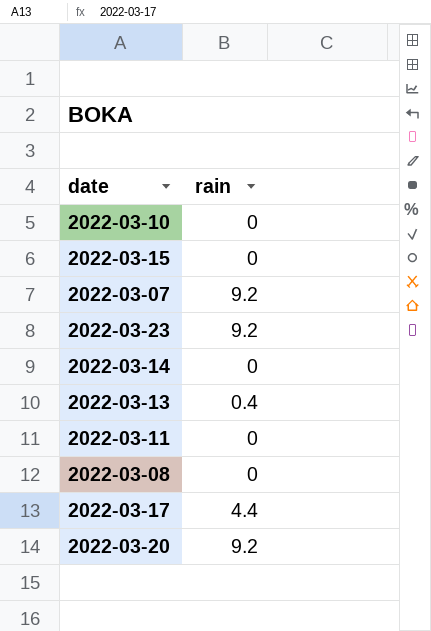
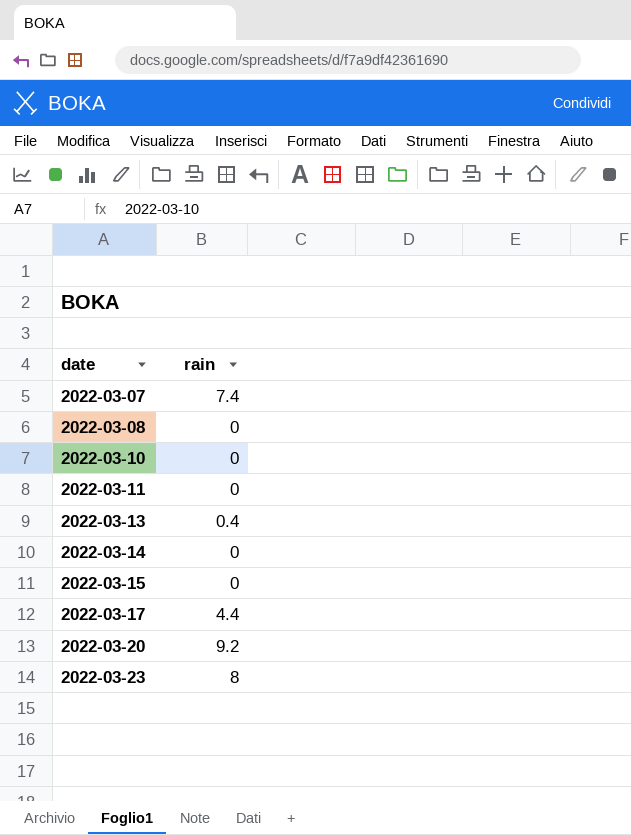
row order: none -> date ascending
2022-03-07 | rain: 9.2 -> 7.4
2022-03-23 | rain: 9.2 -> 8

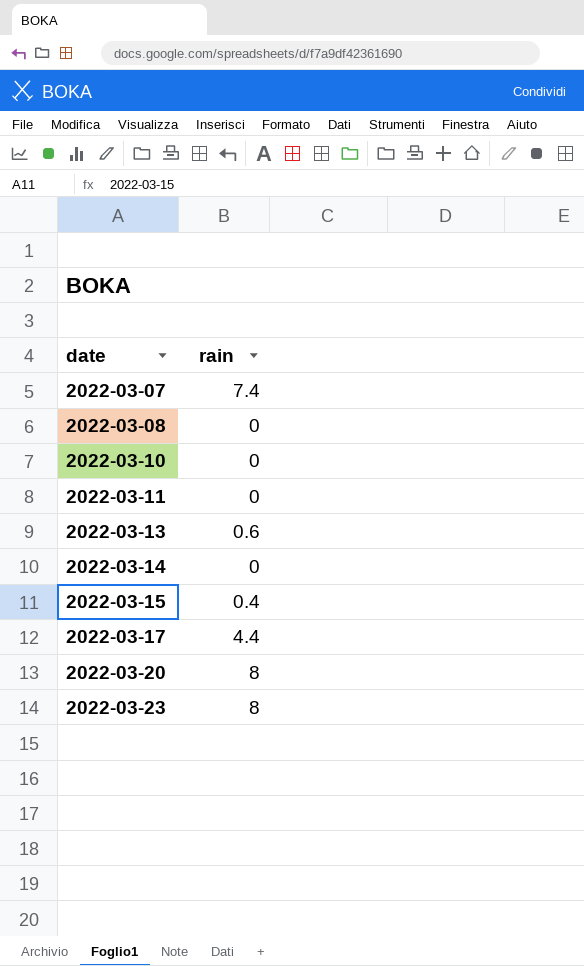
2022-03-13 | rain: 0.4 -> 0.6
2022-03-15 | rain: 0 -> 0.4
2022-03-20 | rain: 9.2 -> 8

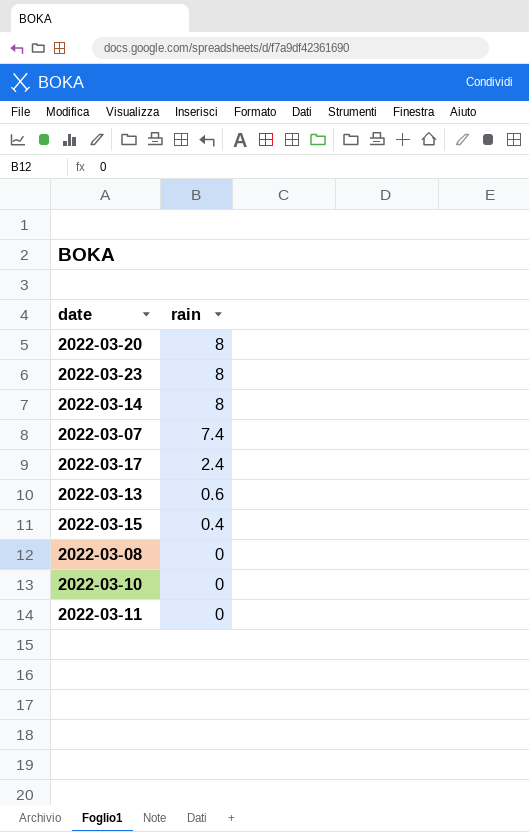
row order: date ascending -> rain descending
2022-03-14 | rain: 0 -> 8
2022-03-17 | rain: 4.4 -> 2.4

